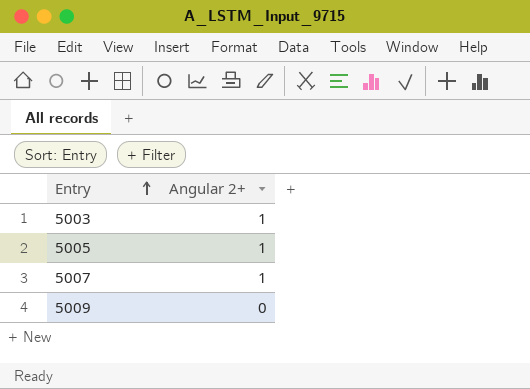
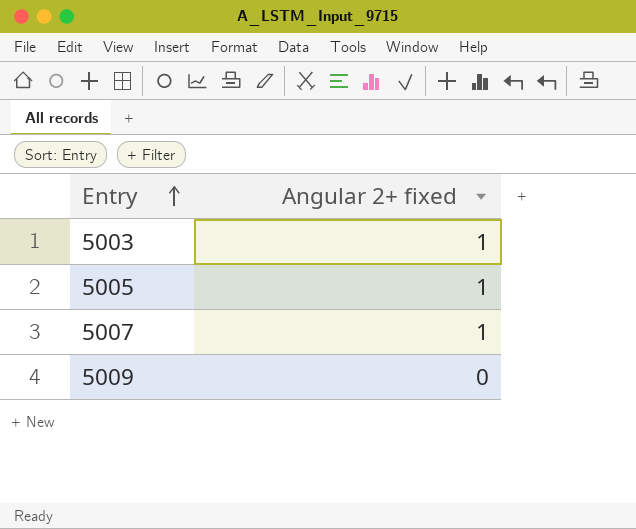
column name: Angular 2+ -> Angular 2+ fixed

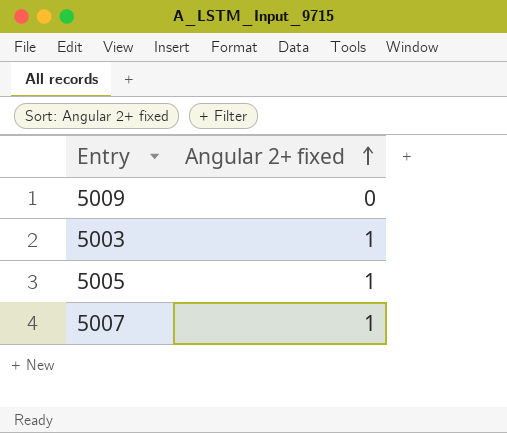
row order: Entry ascending -> Angular 2+ fixed ascending

